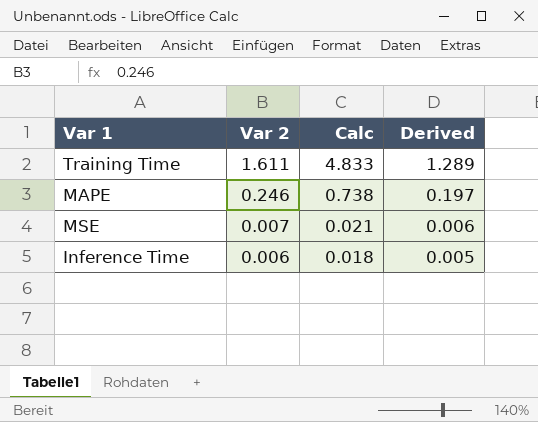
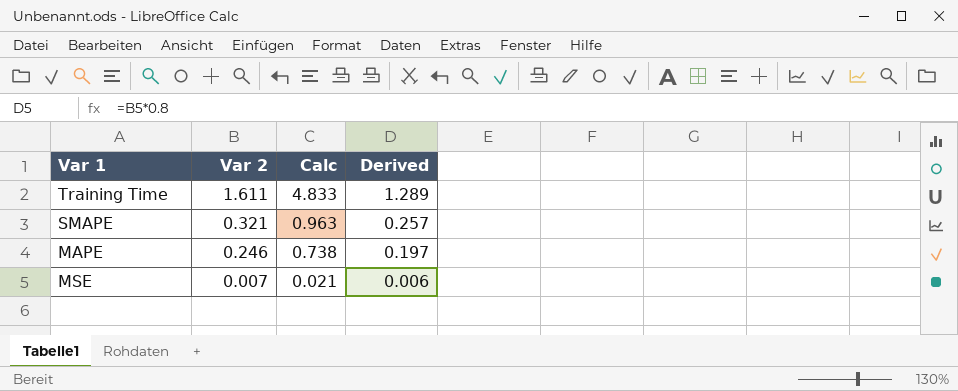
row Inference Time: 0.006 | 0.018 | 0.005 -> none
row SMAPE: none -> 0.321 | 0.963 | 0.257

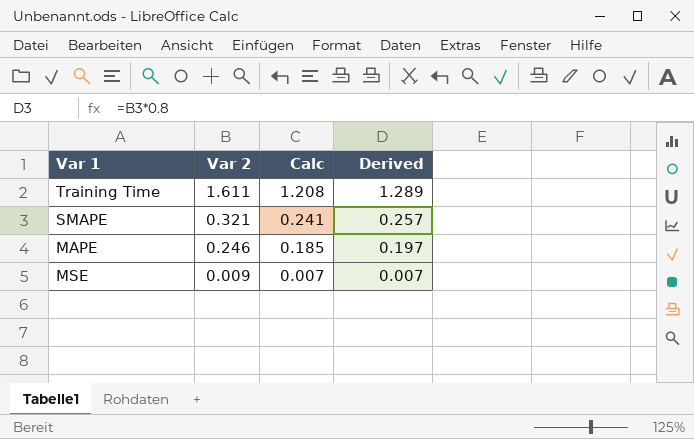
column Calc | formula: [Var 2] * 3 -> [Var 2] * 0.75
MSE | Var 2: 0.007 -> 0.009
MSE | Derived: 0.006 -> 0.007

